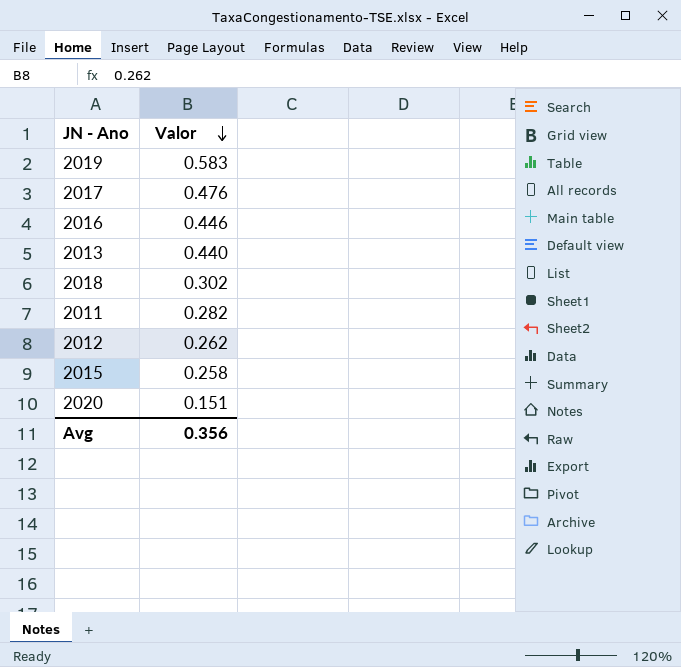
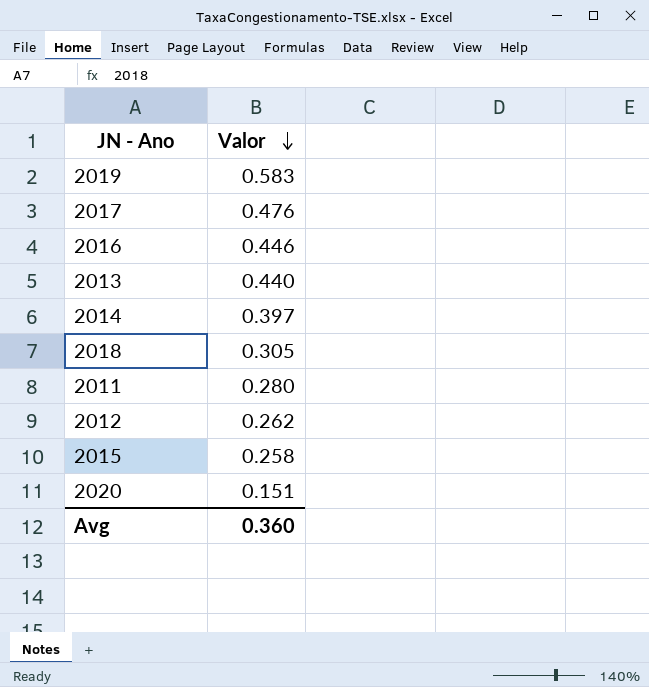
row 2014: none -> 0.397
2018 | Valor: 0.302 -> 0.305
2011 | Valor: 0.282 -> 0.280
Avg | Valor: 0.356 -> 0.360

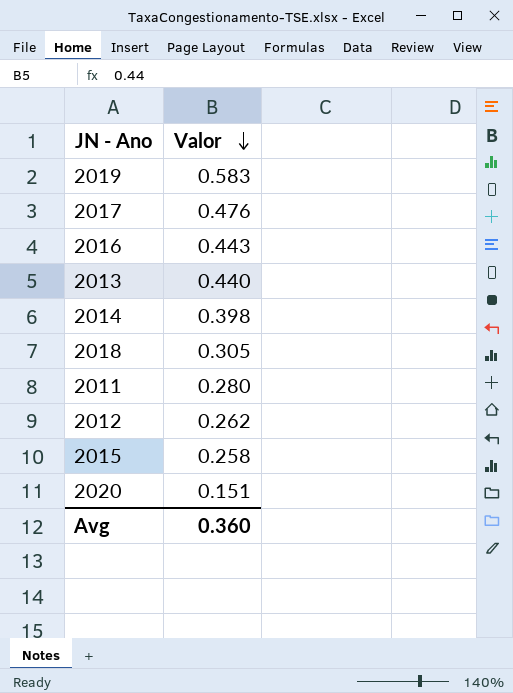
2016 | Valor: 0.446 -> 0.443
2014 | Valor: 0.397 -> 0.398

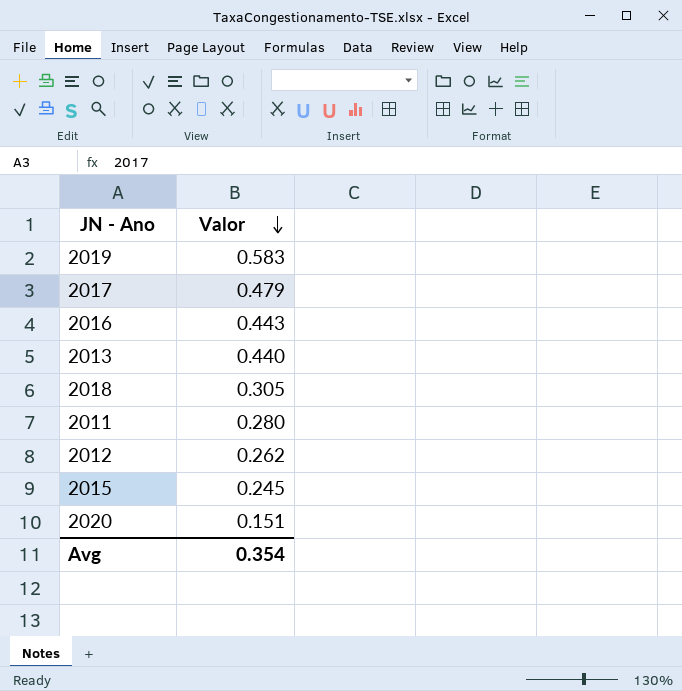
row 2014: 0.398 -> none
2017 | Valor: 0.476 -> 0.479
2015 | Valor: 0.258 -> 0.245
Avg | Valor: 0.360 -> 0.354

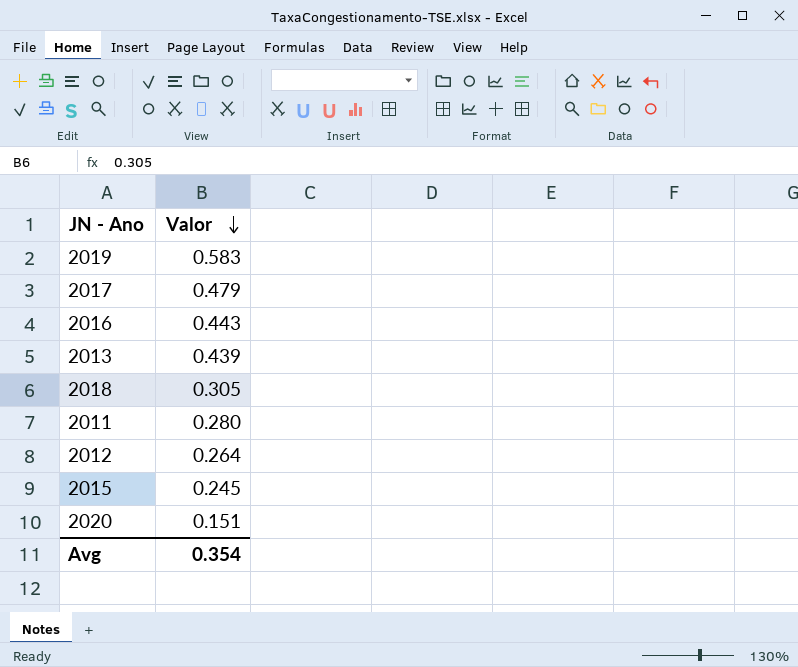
2013 | Valor: 0.440 -> 0.439
2012 | Valor: 0.262 -> 0.264

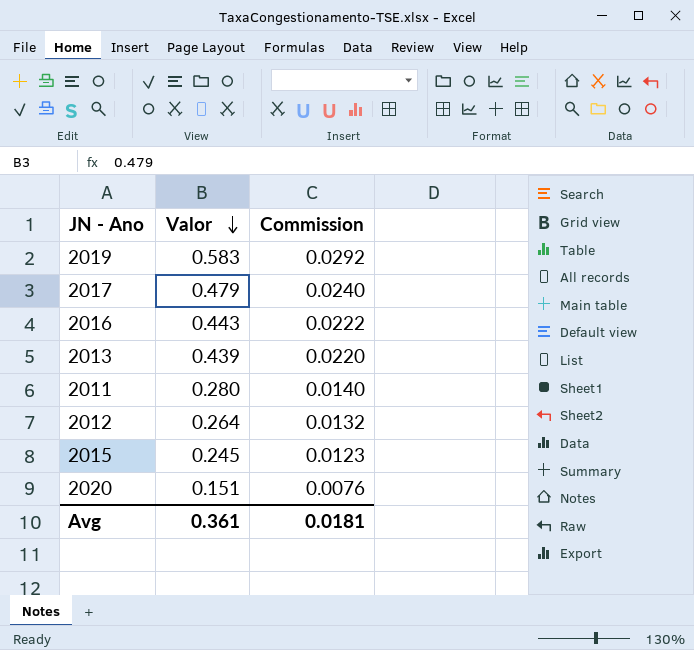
column Commission | formula: none -> [Valor] * 0.05
row 2018: 0.305 -> none
Avg | Valor: 0.354 -> 0.361

